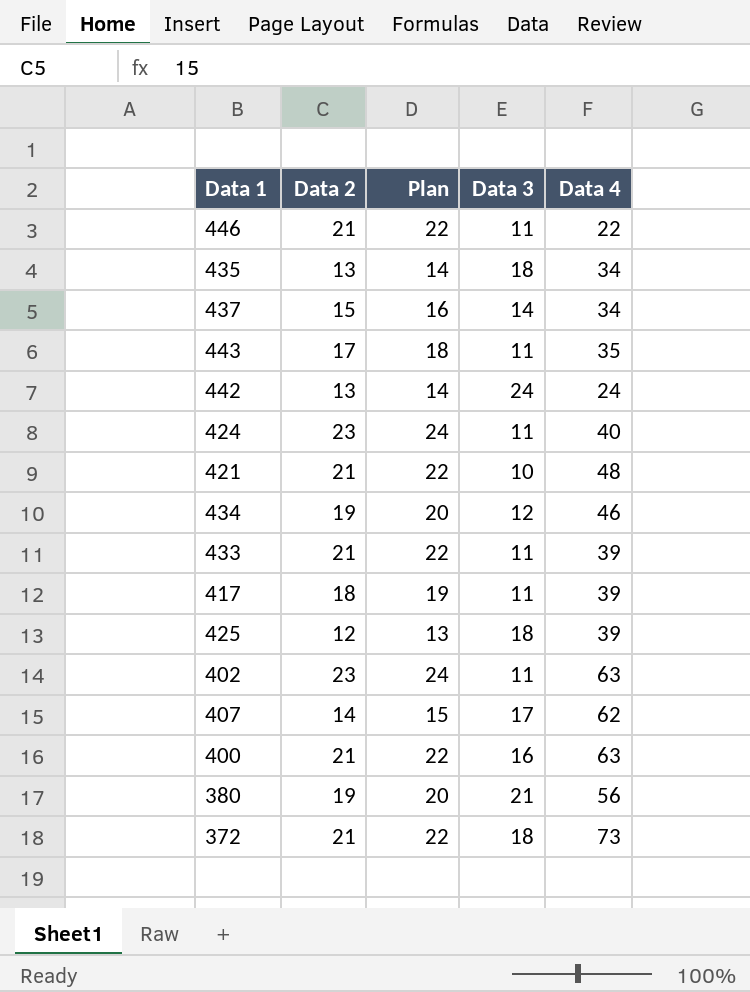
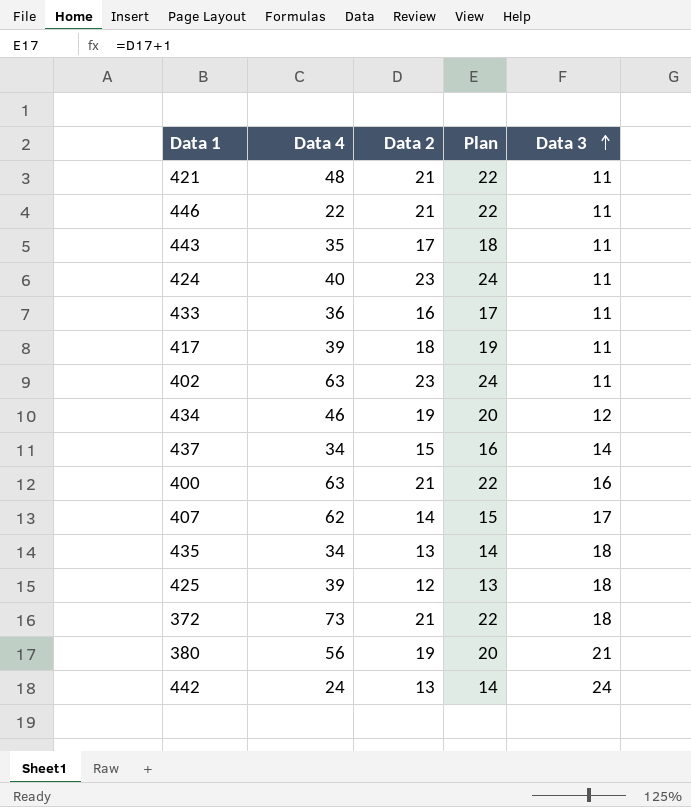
row order: none -> Data 3 ascending
column Data 4 | position: 5 -> 2
421 | Data 3: 10 -> 11
433 | Data 4: 39 -> 36
433 | Data 2: 21 -> 16
433 | Plan: 22 -> 17

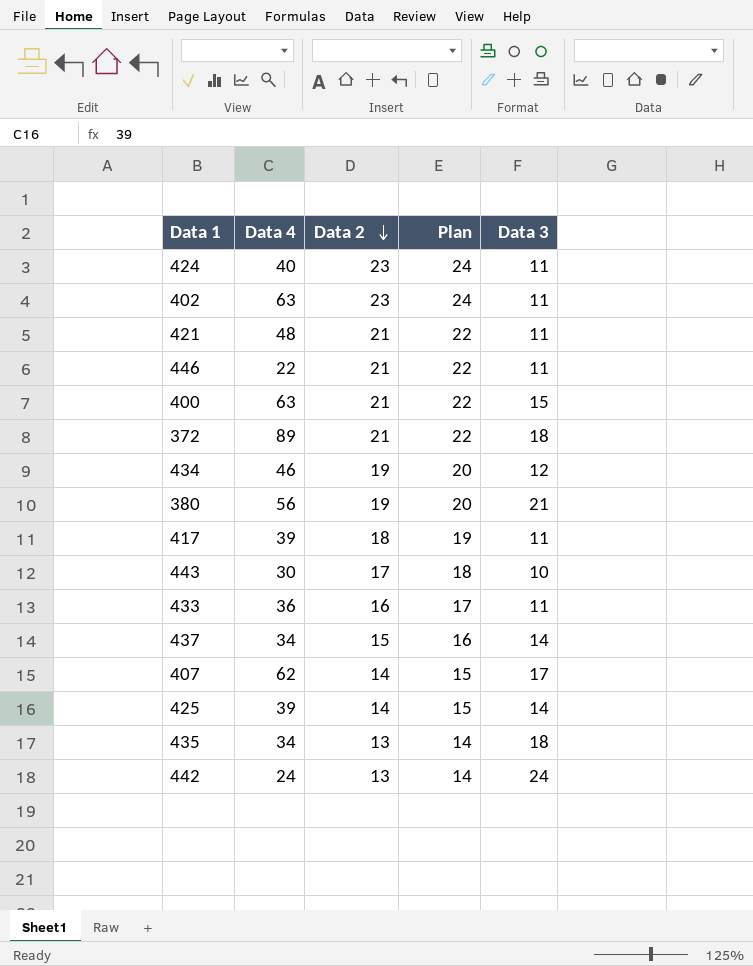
row order: Data 3 ascending -> Data 2 descending
400 | Data 3: 16 -> 15
372 | Data 4: 73 -> 89
443 | Data 4: 35 -> 30
443 | Data 3: 11 -> 10
425 | Data 2: 12 -> 14
425 | Plan: 13 -> 15
425 | Data 3: 18 -> 14

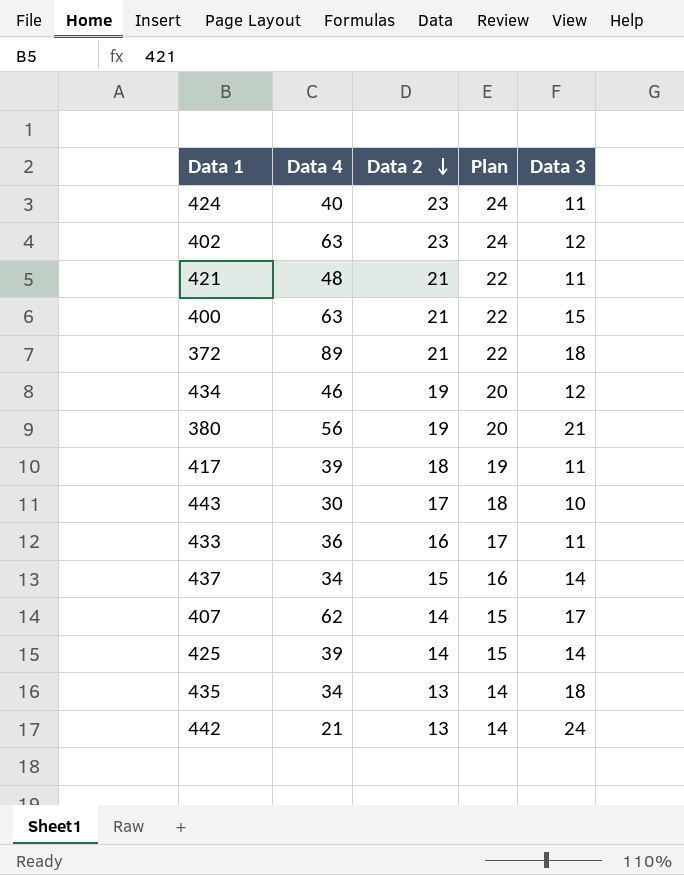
row 446: 22 | 21 | 22 | 11 -> none
402 | Data 3: 11 -> 12
442 | Data 4: 24 -> 21

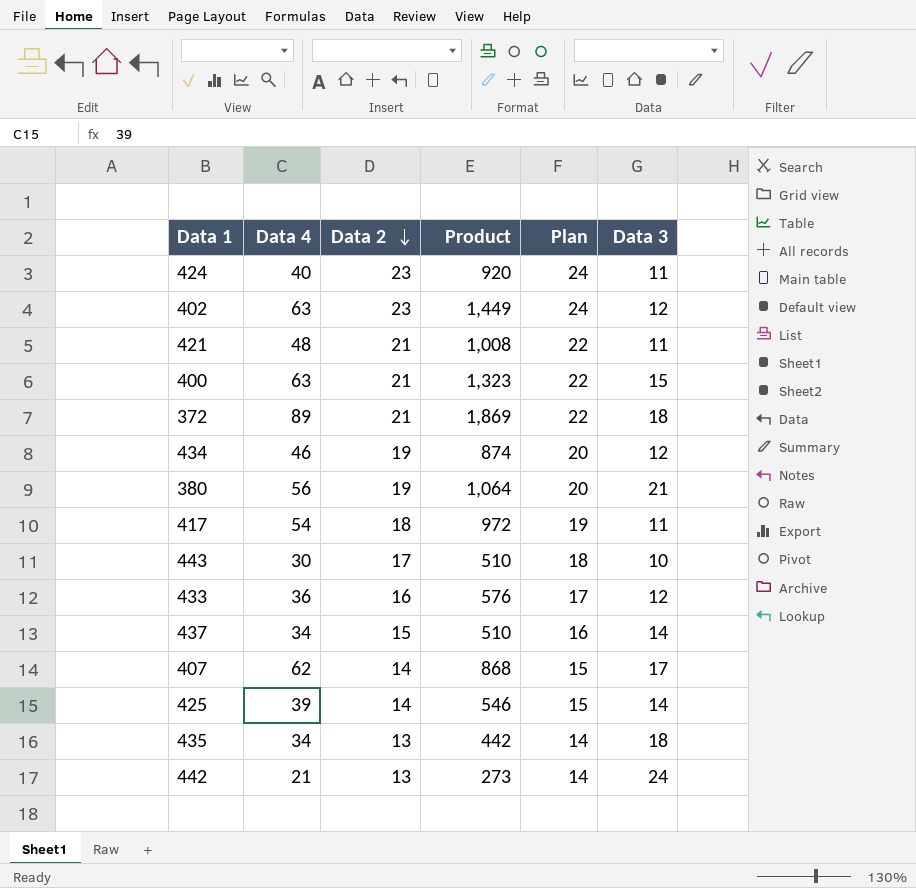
column Product | formula: none -> [Data 4] * [Data 2]
417 | Data 4: 39 -> 54
433 | Data 3: 11 -> 12

